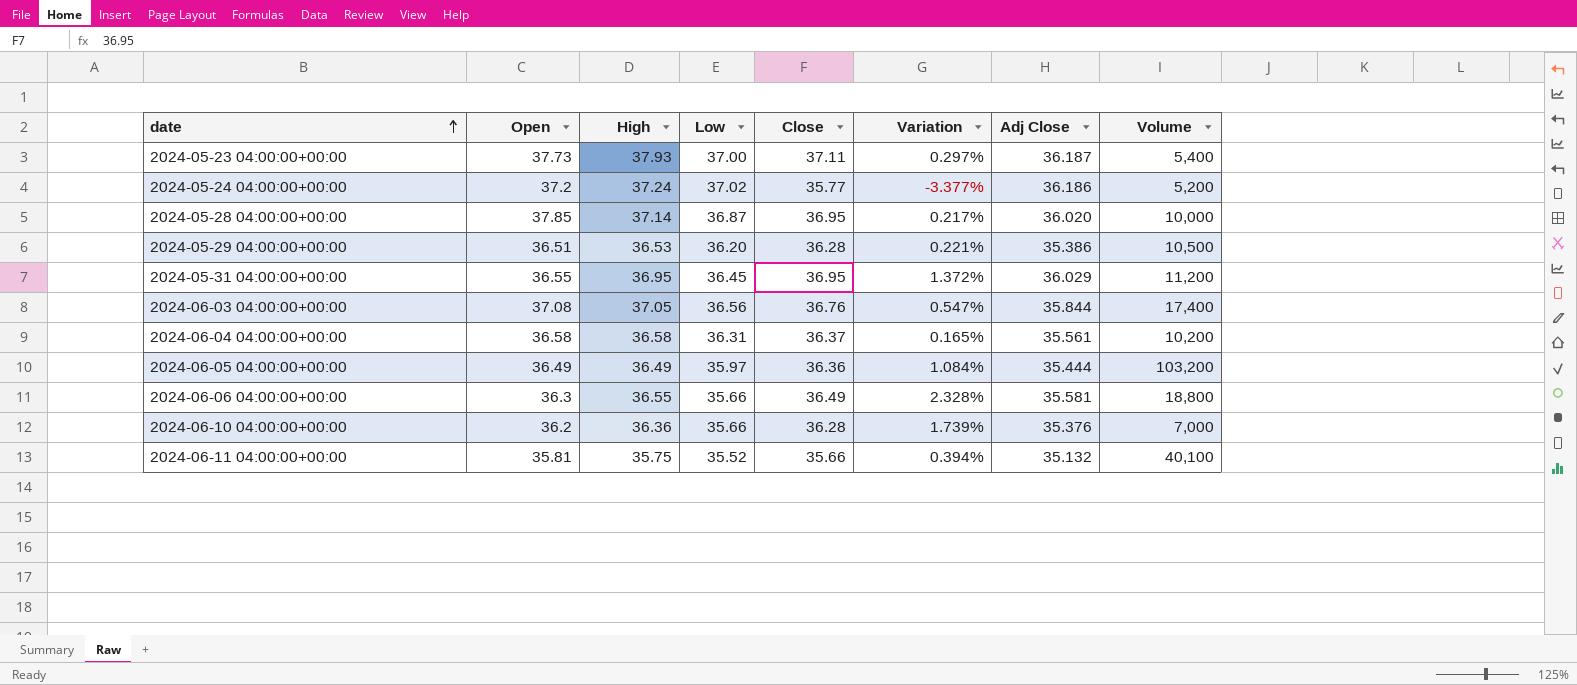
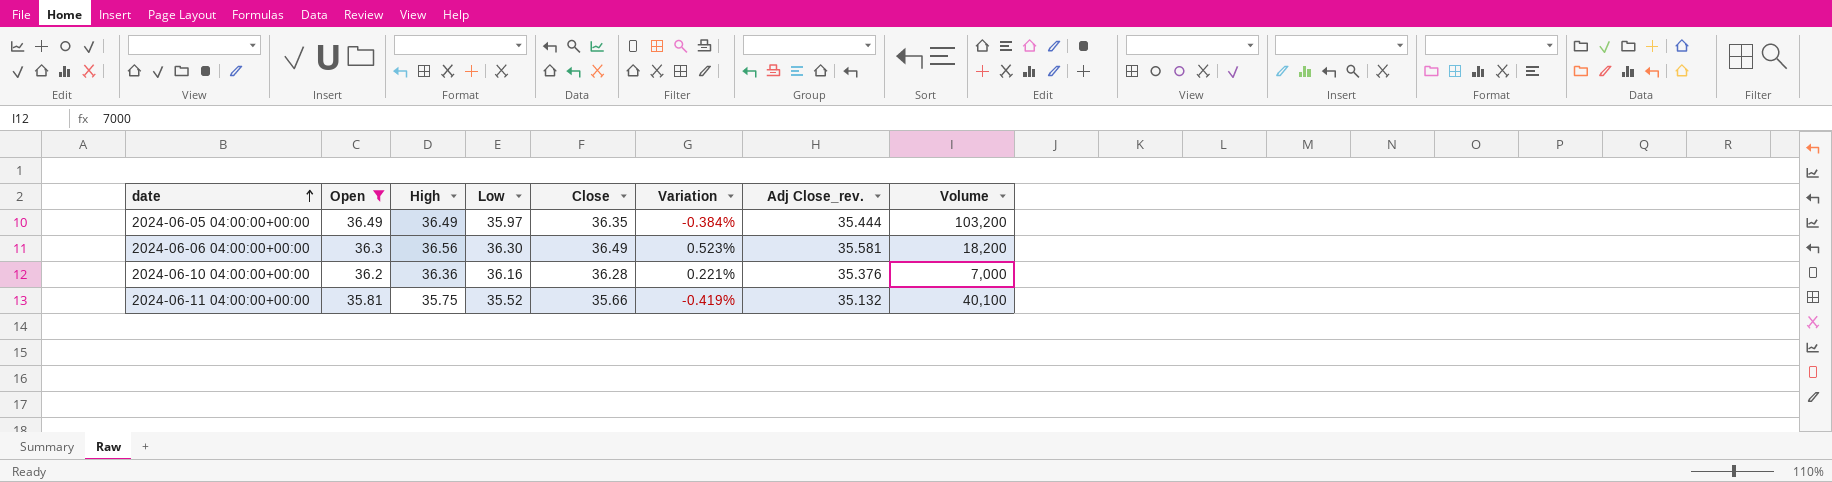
filter: none -> Open <= 36.49
column Variation | formula: ([Close] - [Low]) / [Low] -> ([Close] - [Open]) / [Open]
column name: Adj Close -> Adj Close_rev.
2024-06-05 04:00:00+00:00 | Close: 36.36 -> 36.35
2024-06-06 04:00:00+00:00 | High: 36.55 -> 36.56
2024-06-06 04:00:00+00:00 | Low: 35.66 -> 36.30
2024-06-06 04:00:00+00:00 | Volume: 18,800 -> 18,200
2024-06-10 04:00:00+00:00 | Low: 35.66 -> 36.16

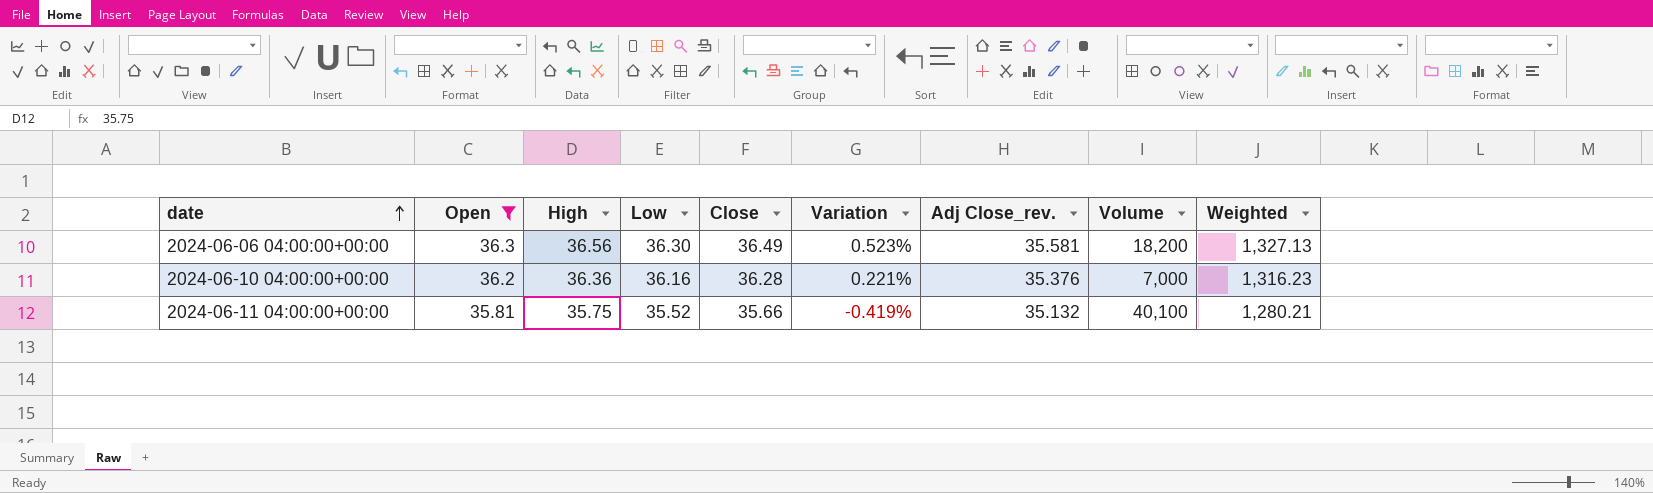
column Weighted | formula: none -> [Open] * [High]
row 2024-06-05 04:00:00+00:00: 36.49 | 36.49 | 35.97 | 36.35 | -0.384% | 35.444 | 103,200 -> none

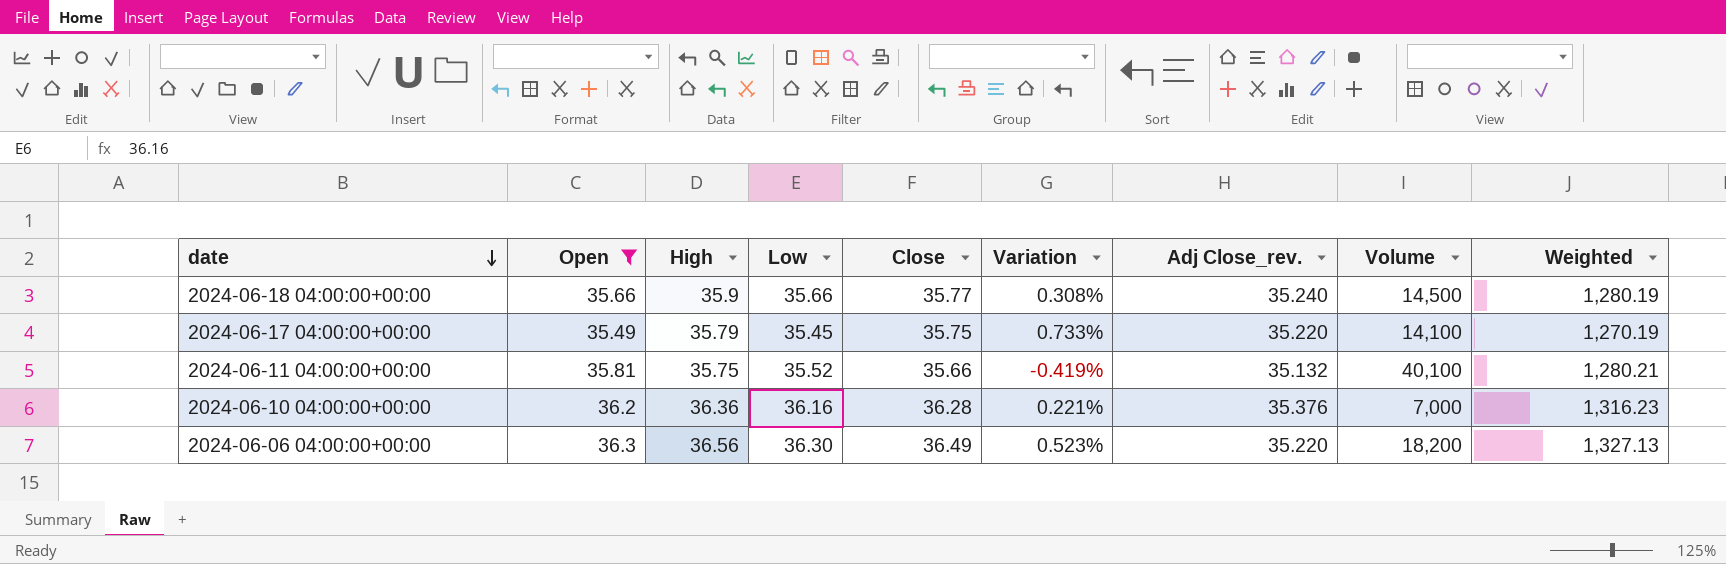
row order: date ascending -> date descending
row 2024-06-18 04:00:00+00:00: none -> 35.66 | 35.9 | 35.66 | 35.77 | 0.308% | 35.240 | 14,500 | 1,280.19
row 2024-06-17 04:00:00+00:00: none -> 35.49 | 35.79 | 35.45 | 35.75 | 0.733% | 35.220 | 14,100 | 1,270.19
2024-06-06 04:00:00+00:00 | Adj Close_rev.: 35.581 -> 35.220

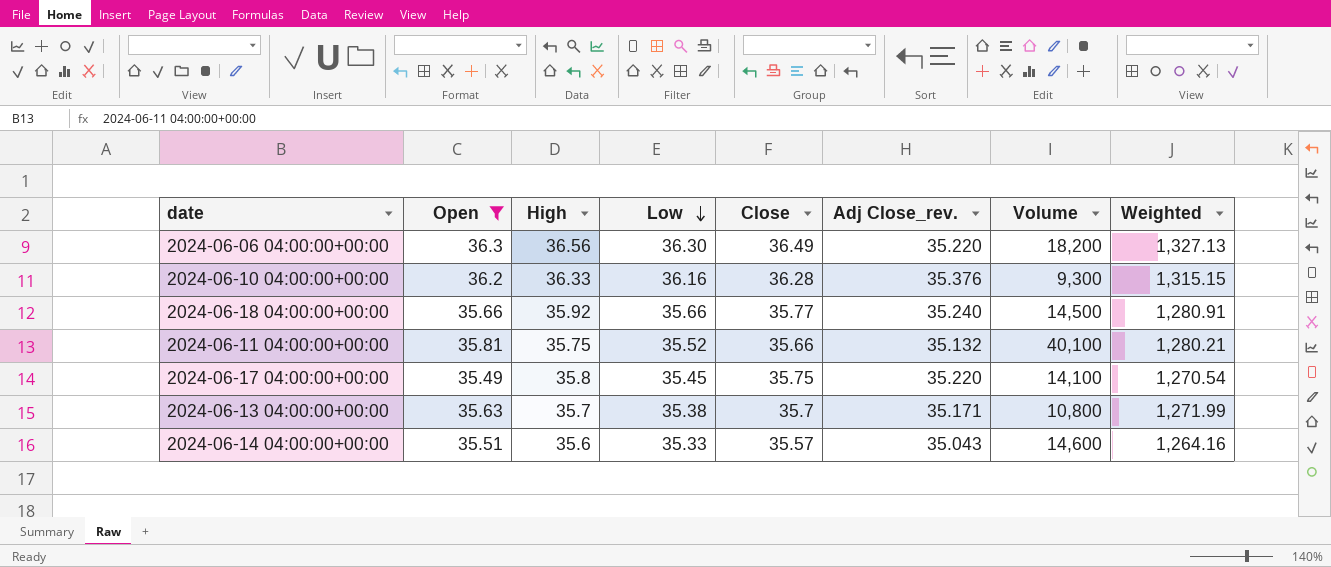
row order: date descending -> Low descending
column Variation | formula: ([Close] - [Open]) / [Open] -> none
2024-06-10 04:00:00+00:00 | High: 36.36 -> 36.33
2024-06-10 04:00:00+00:00 | Volume: 7,000 -> 9,300
2024-06-10 04:00:00+00:00 | Weighted: 1,316.23 -> 1,315.15
2024-06-18 04:00:00+00:00 | High: 35.9 -> 35.92
2024-06-18 04:00:00+00:00 | Weighted: 1,280.19 -> 1,280.91
2024-06-17 04:00:00+00:00 | High: 35.79 -> 35.8
2024-06-17 04:00:00+00:00 | Weighted: 1,270.19 -> 1,270.54
row 2024-06-13 04:00:00+00:00: none -> 35.63 | 35.7 | 35.38 | 35.7 | 35.171 | 10,800 | 1,271.99
row 2024-06-14 04:00:00+00:00: none -> 35.51 | 35.6 | 35.33 | 35.57 | 35.043 | 14,600 | 1,264.16

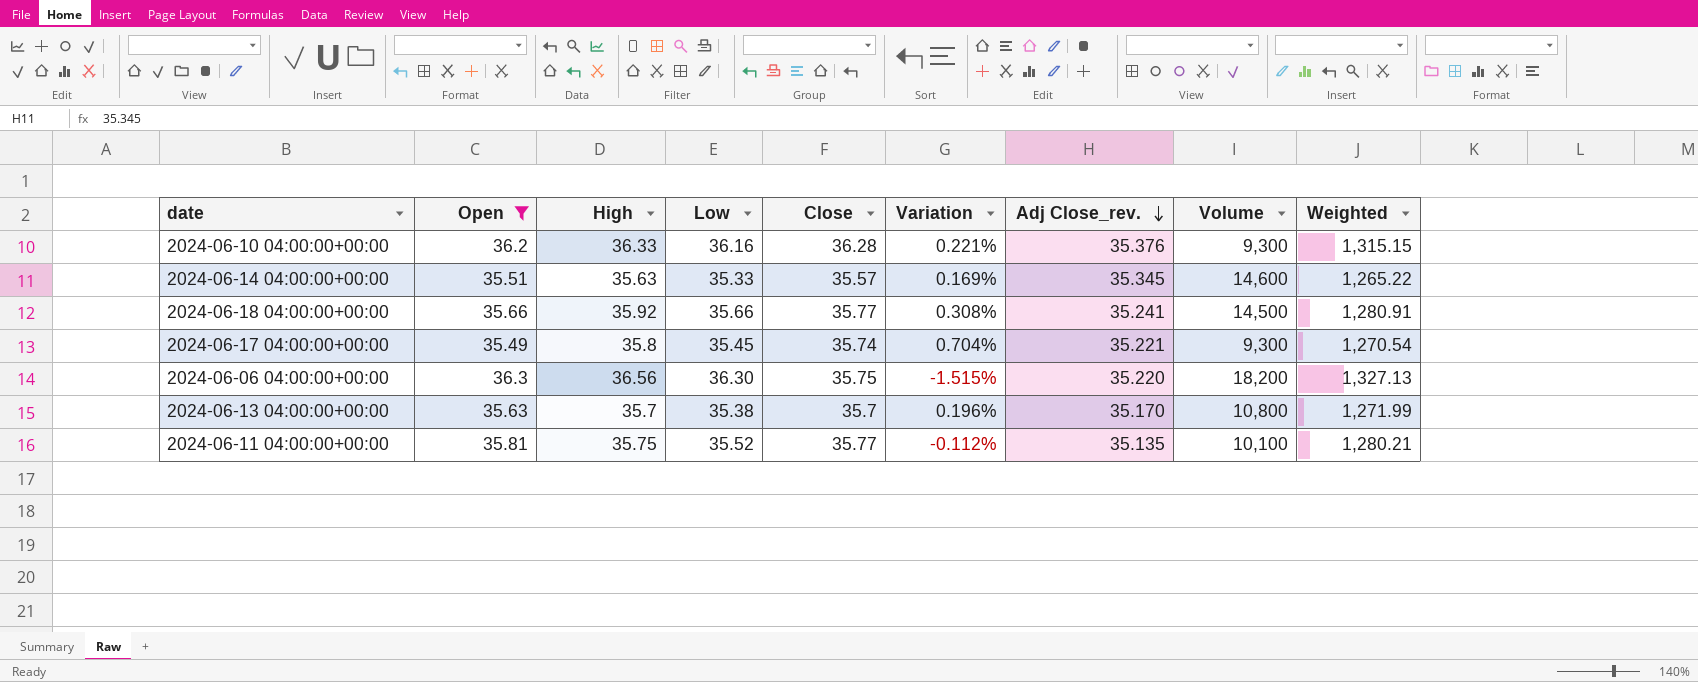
row order: Low descending -> Adj Close_rev. descending
column Variation | formula: none -> ([Close] - [Open]) / [Open]
2024-06-14 04:00:00+00:00 | High: 35.6 -> 35.63
2024-06-14 04:00:00+00:00 | Adj Close_rev.: 35.043 -> 35.345
2024-06-14 04:00:00+00:00 | Weighted: 1,264.16 -> 1,265.22
2024-06-18 04:00:00+00:00 | Adj Close_rev.: 35.240 -> 35.241
2024-06-17 04:00:00+00:00 | Close: 35.75 -> 35.74
2024-06-17 04:00:00+00:00 | Adj Close_rev.: 35.220 -> 35.221
2024-06-17 04:00:00+00:00 | Volume: 14,100 -> 9,300
2024-06-06 04:00:00+00:00 | Close: 36.49 -> 35.75
2024-06-13 04:00:00+00:00 | Adj Close_rev.: 35.171 -> 35.170
2024-06-11 04:00:00+00:00 | Close: 35.66 -> 35.77
2024-06-11 04:00:00+00:00 | Adj Close_rev.: 35.132 -> 35.135
2024-06-11 04:00:00+00:00 | Volume: 40,100 -> 10,100

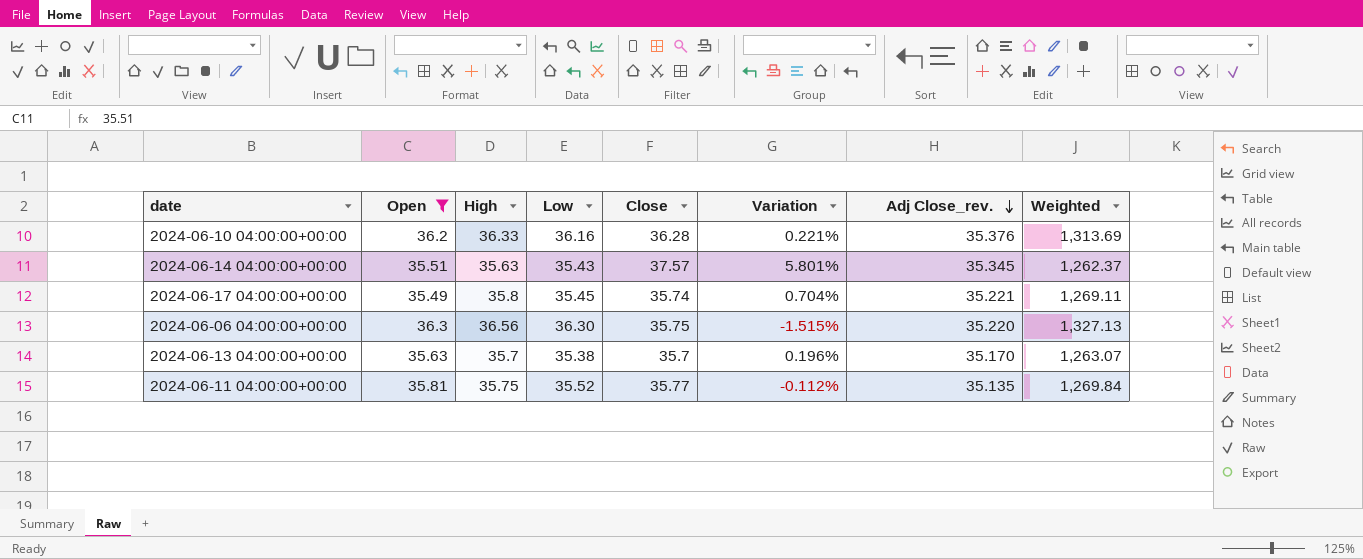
column Volume | position: 8 -> none
column Weighted | formula: [Open] * [High] -> [High] * [Low]
row 2024-06-18 04:00:00+00:00: 35.66 | 35.92 | 35.66 | 35.77 | 0.308% | 35.241 | 14,500 | 1,280.91 -> none
2024-06-14 04:00:00+00:00 | Low: 35.33 -> 35.43
2024-06-14 04:00:00+00:00 | Close: 35.57 -> 37.57
2024-06-14 04:00:00+00:00 | Variation: 0.169% -> 5.801%

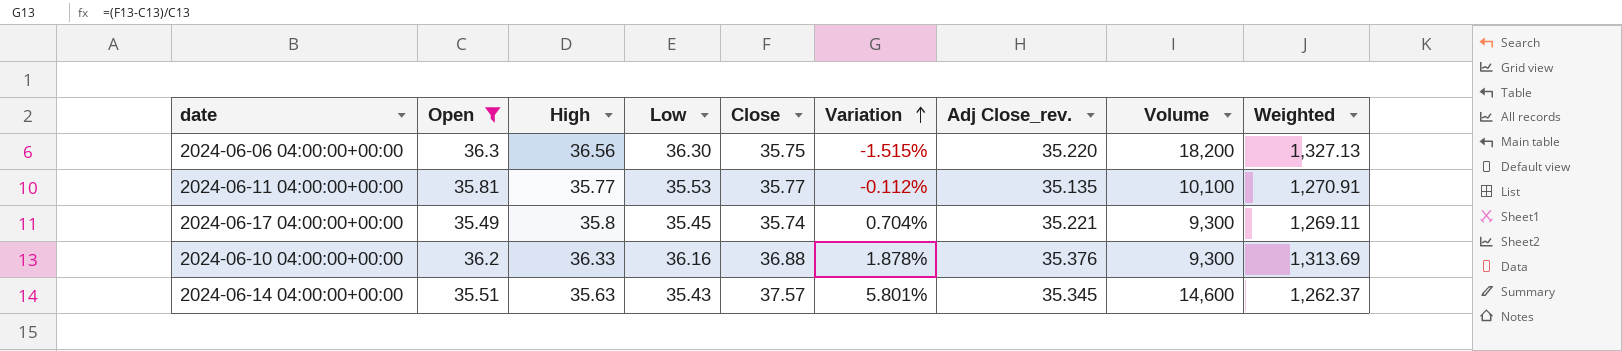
row order: Adj Close_rev. descending -> Variation ascending
column Volume | position: none -> 8
row 2024-06-13 04:00:00+00:00: 35.63 | 35.7 | 35.38 | 35.7 | 0.196% | 35.170 | 1,263.07 -> none
2024-06-11 04:00:00+00:00 | High: 35.75 -> 35.77
2024-06-11 04:00:00+00:00 | Low: 35.52 -> 35.53
2024-06-11 04:00:00+00:00 | Weighted: 1,269.84 -> 1,270.91
2024-06-10 04:00:00+00:00 | Close: 36.28 -> 36.88
2024-06-10 04:00:00+00:00 | Variation: 0.221% -> 1.878%

